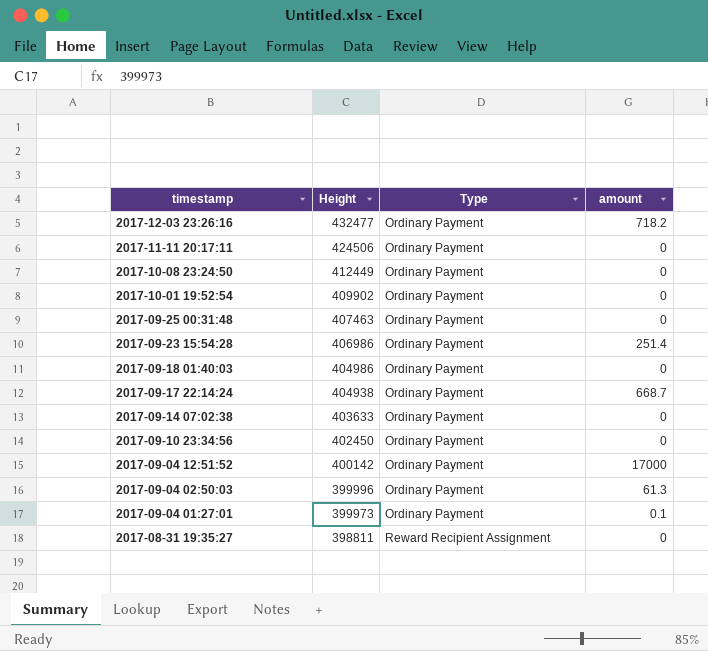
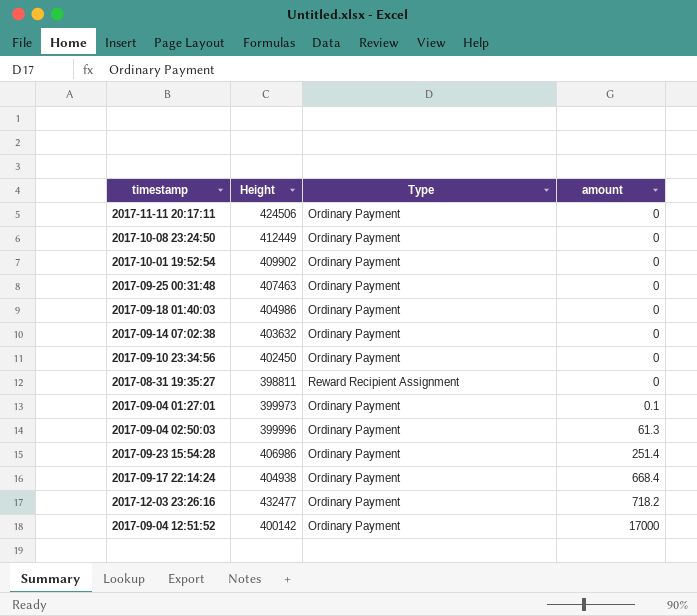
row order: timestamp descending -> amount ascending
2017-09-14 07:02:38 | Height: 403633 -> 403632
2017-09-17 22:14:24 | amount: 668.7 -> 668.4

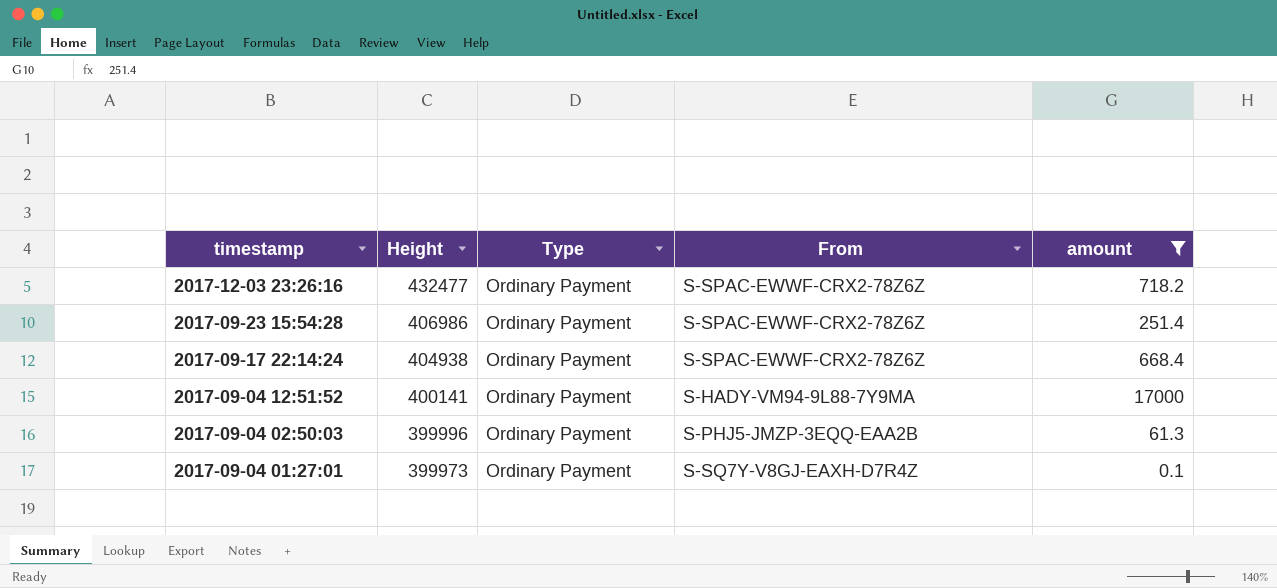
filter: none -> amount != 0
row order: amount ascending -> timestamp descending
column From | position: none -> 4
2017-09-04 12:51:52 | Height: 400142 -> 400141

